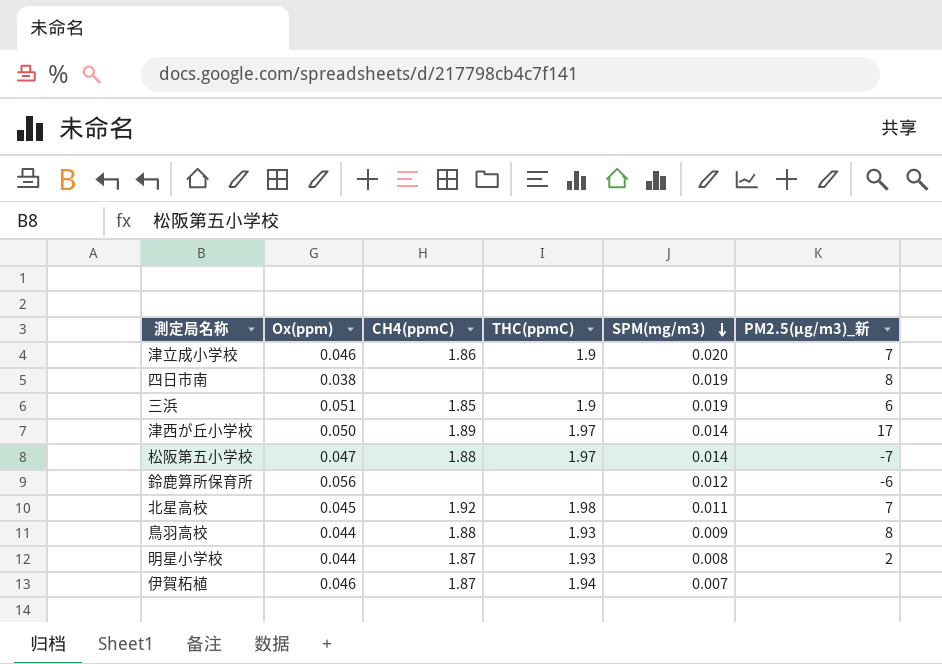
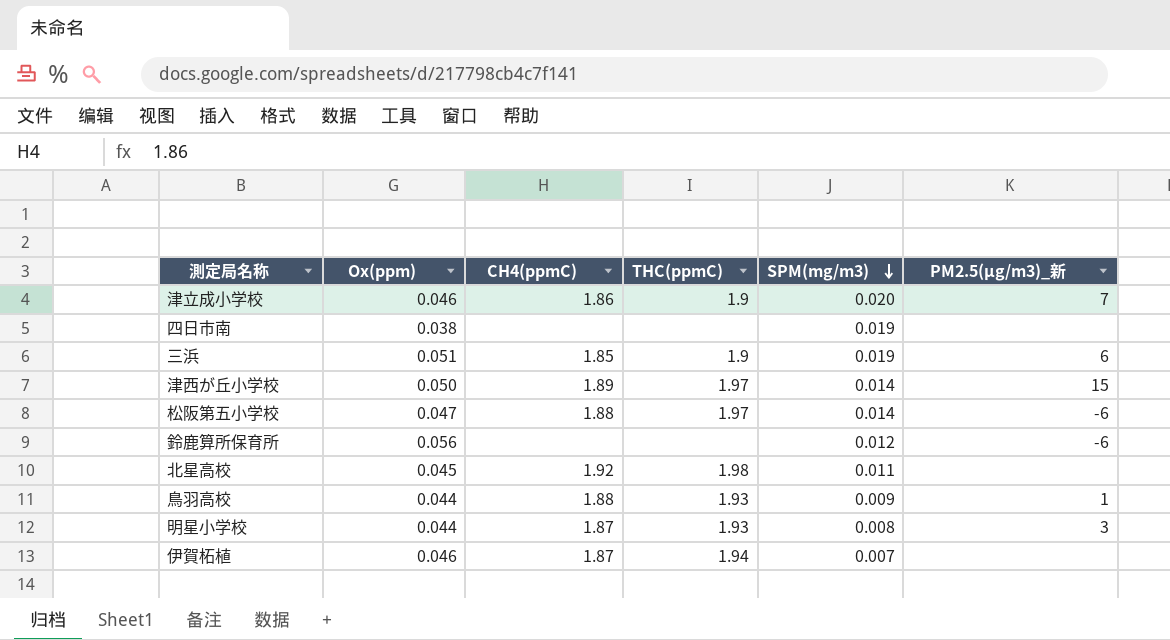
四日市南 | PM2.5(μg/m3)_新: 8 -> none
津西が丘小学校 | PM2.5(μg/m3)_新: 17 -> 15
松阪第五小学校 | PM2.5(μg/m3)_新: -7 -> -6
北星高校 | PM2.5(μg/m3)_新: 7 -> none
鳥羽高校 | PM2.5(μg/m3)_新: 8 -> 1
明星小学校 | PM2.5(μg/m3)_新: 2 -> 3

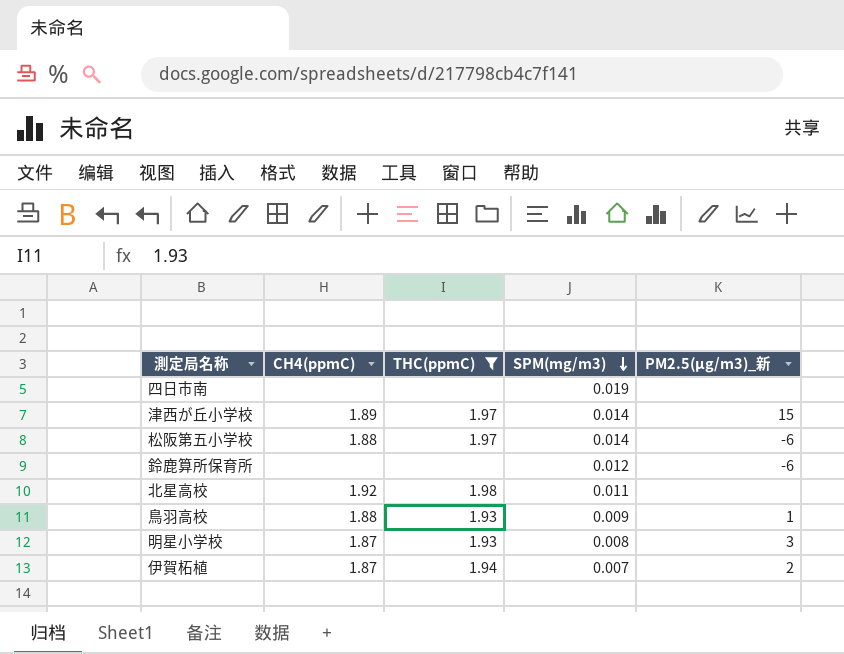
filter: none -> THC(ppmC) != 1.9
column Ox(ppm) | position: 2 -> none
伊賀柘植 | PM2.5(μg/m3)_新: none -> 2

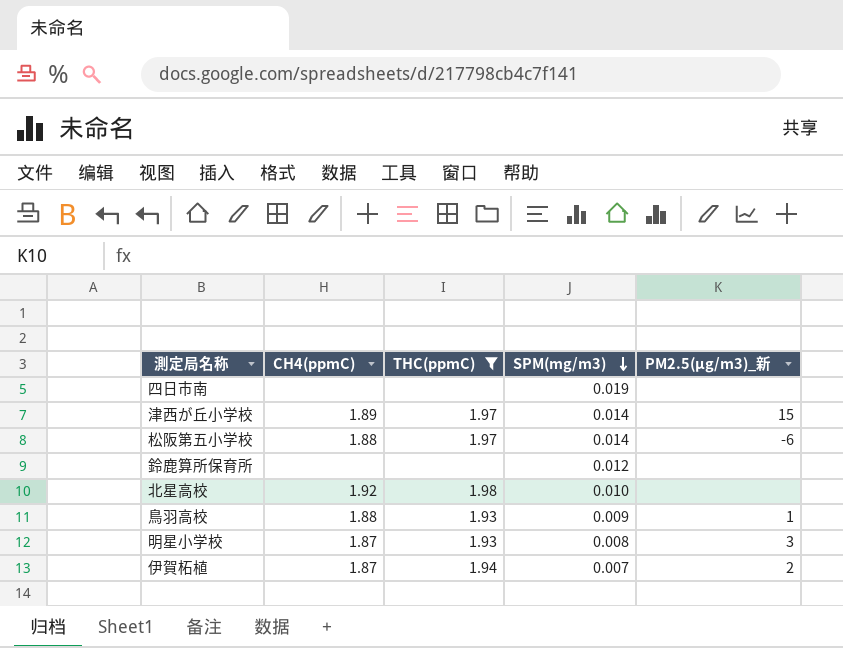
鈴鹿算所保育所 | PM2.5(μg/m3)_新: -6 -> none
北星高校 | SPM(mg/m3): 0.011 -> 0.010

